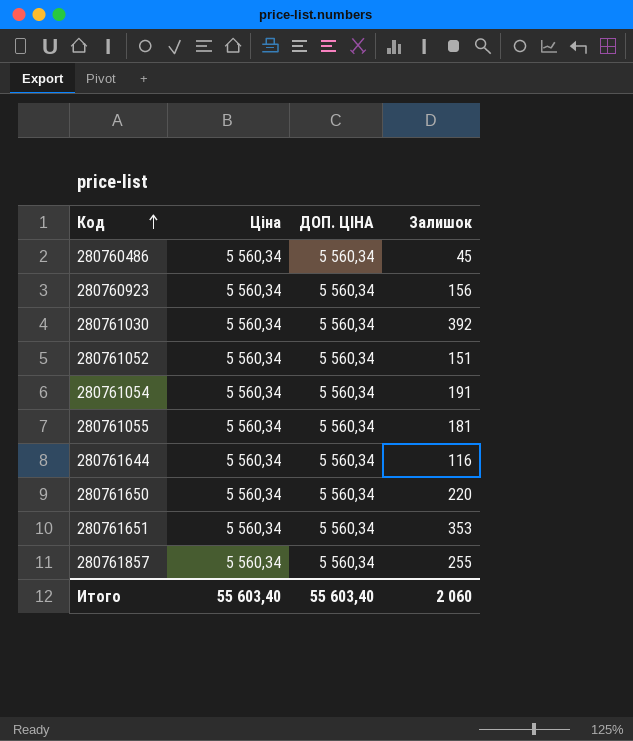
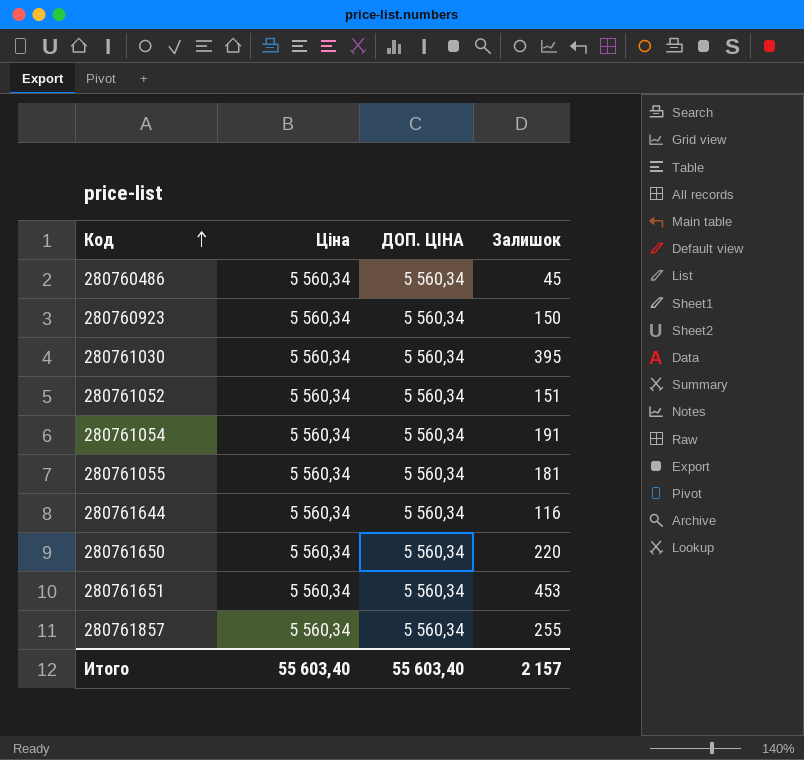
280760923 | Залишок: 156 -> 150
280761030 | Залишок: 392 -> 395
280761651 | Залишок: 353 -> 453
Итого | Залишок: 2 060 -> 2 157

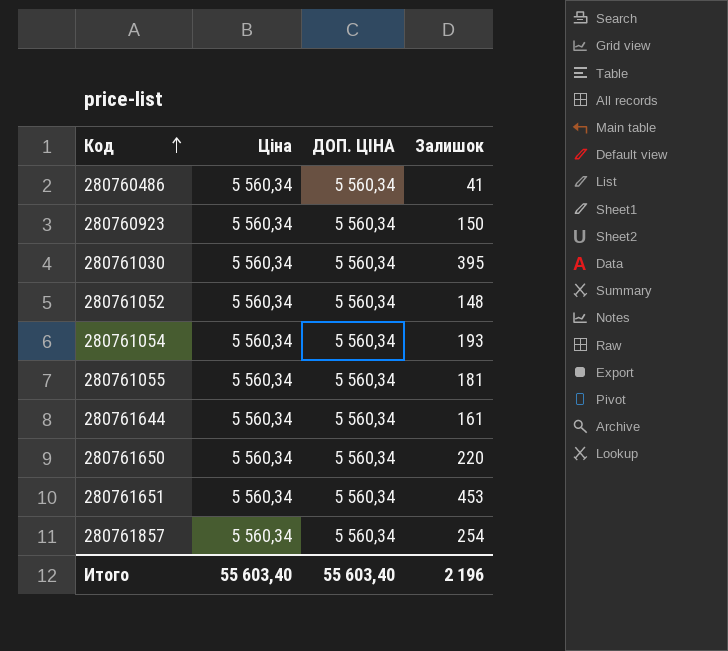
280760486 | Залишок: 45 -> 41
280761052 | Залишок: 151 -> 148
280761054 | Залишок: 191 -> 193
280761644 | Залишок: 116 -> 161
280761857 | Залишок: 255 -> 254
Итого | Залишок: 2 157 -> 2 196

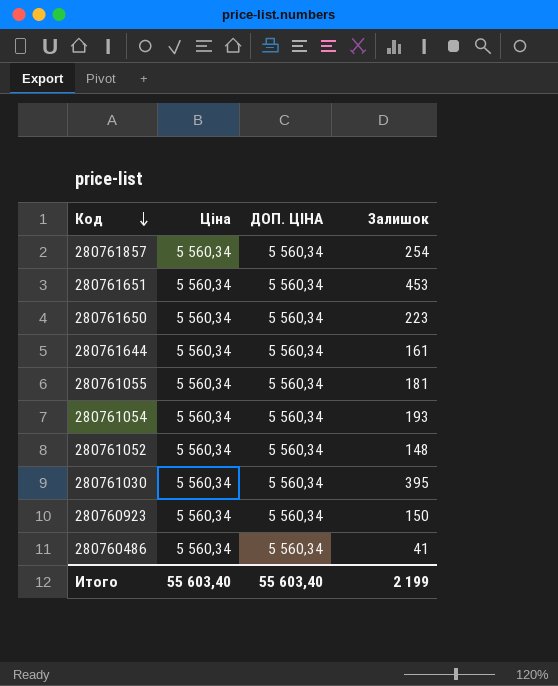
row order: Код ascending -> Код descending
280761650 | Залишок: 220 -> 223
Итого | Залишок: 2 196 -> 2 199

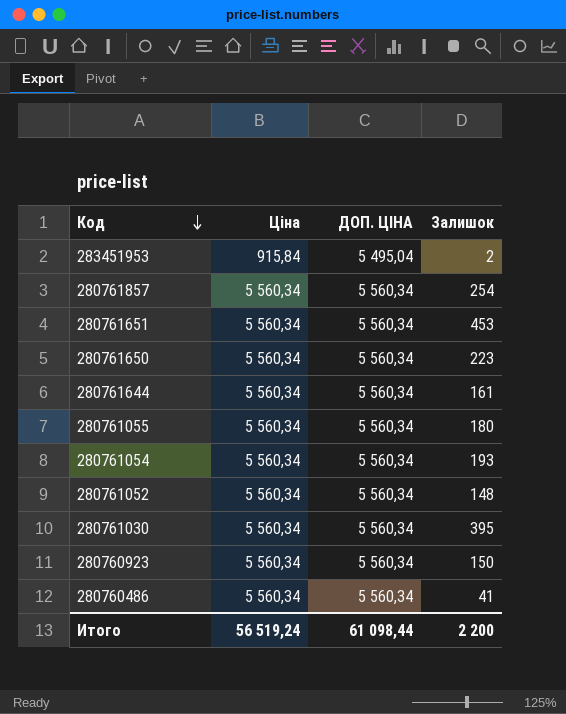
row 283451953: none -> 915,84 | 5 495,04 | 2
280761055 | Залишок: 181 -> 180
Итого | Ціна: 55 603,40 -> 56 519,24
Итого | ДОП. ЦІНА: 55 603,40 -> 61 098,44
Итого | Залишок: 2 199 -> 2 200

